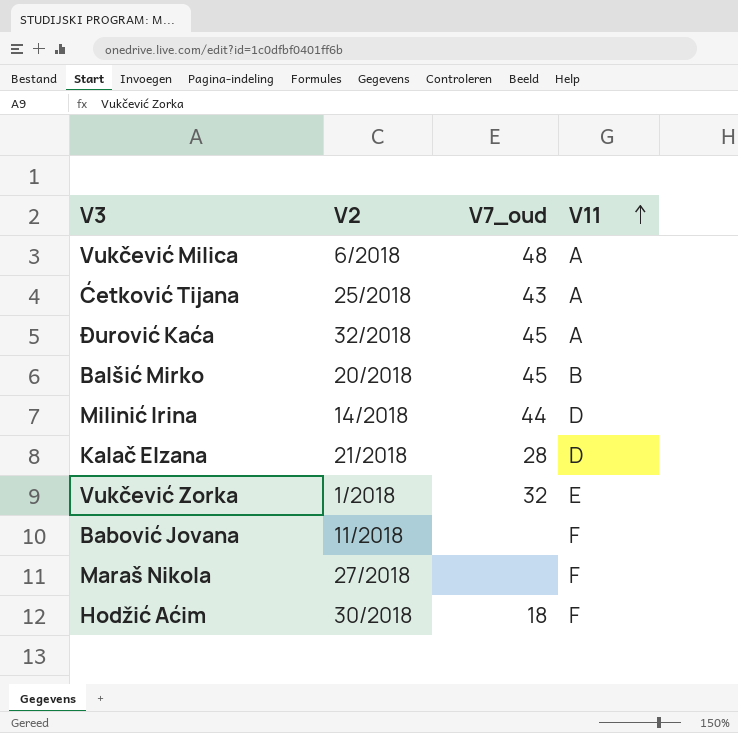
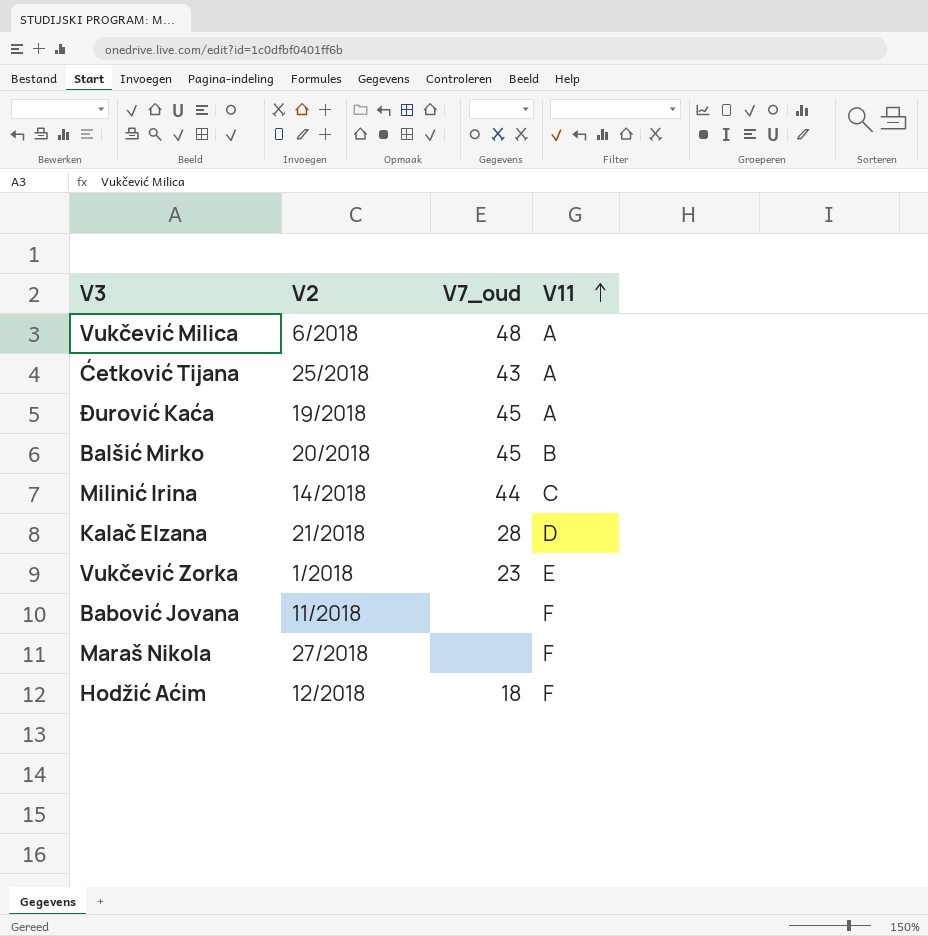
Đurović Kaća | V2: 32/2018 -> 19/2018
Milinić Irina | V11: D -> C
Vukčević Zorka | V7_oud: 32 -> 23
Hodžić Aćim | V2: 30/2018 -> 12/2018

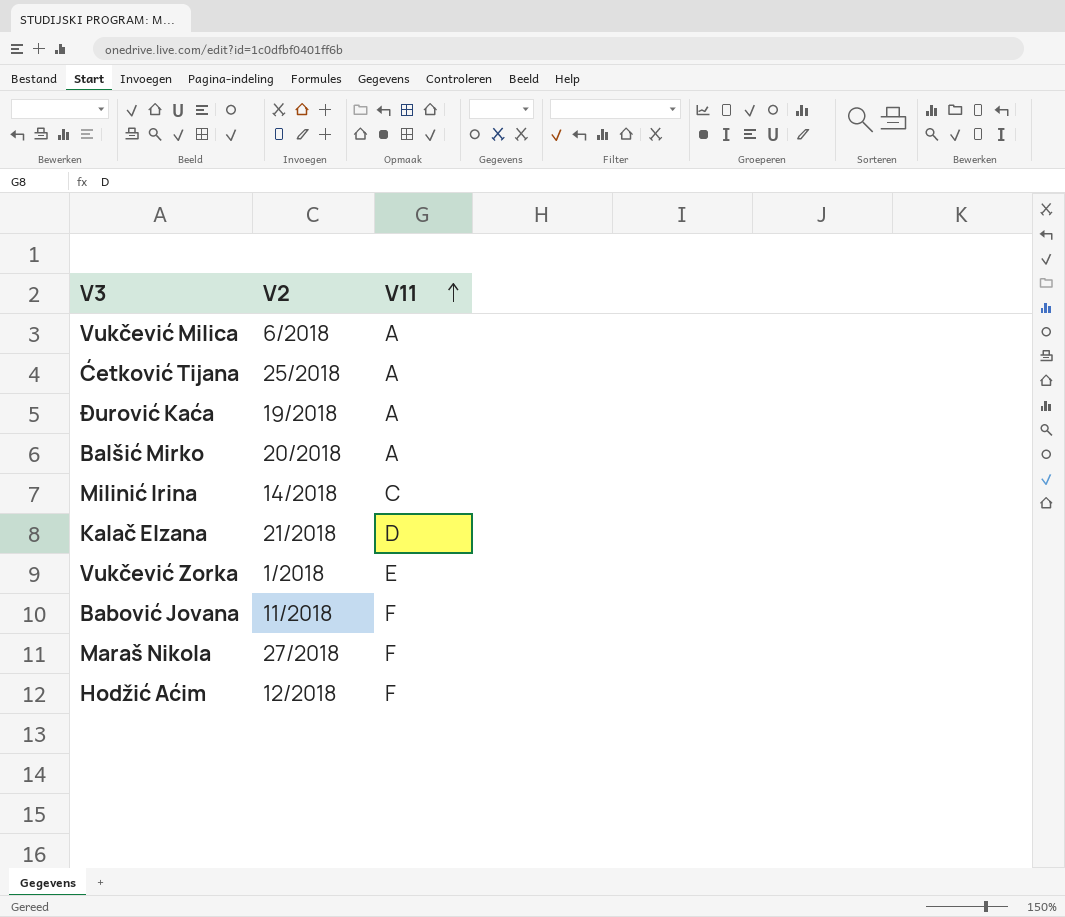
column V7_oud | position: 3 -> none
Balšić Mirko | V11: B -> A

